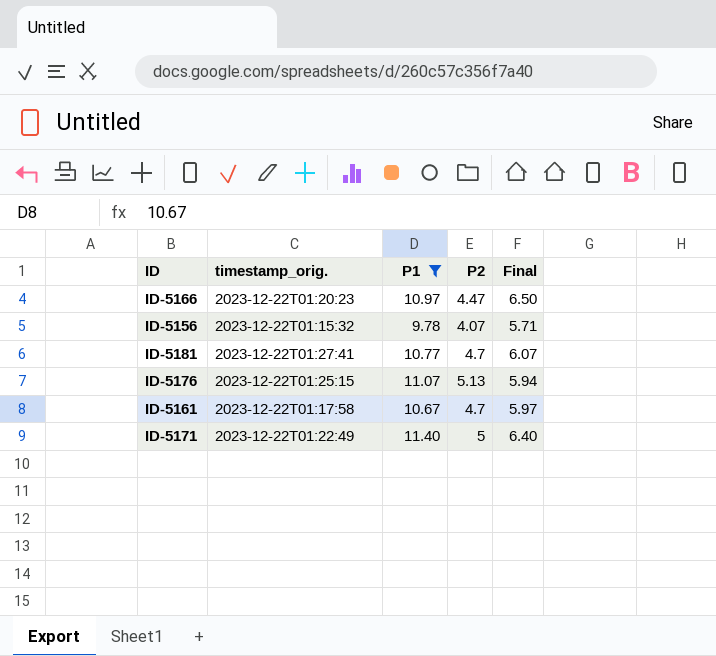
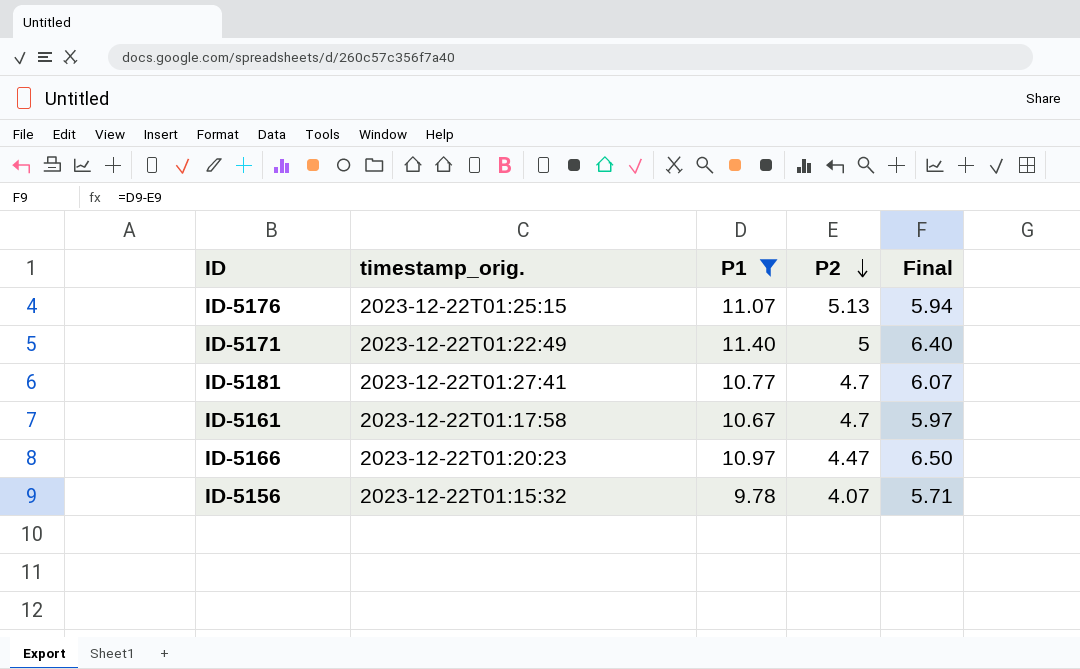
row order: none -> P2 descending

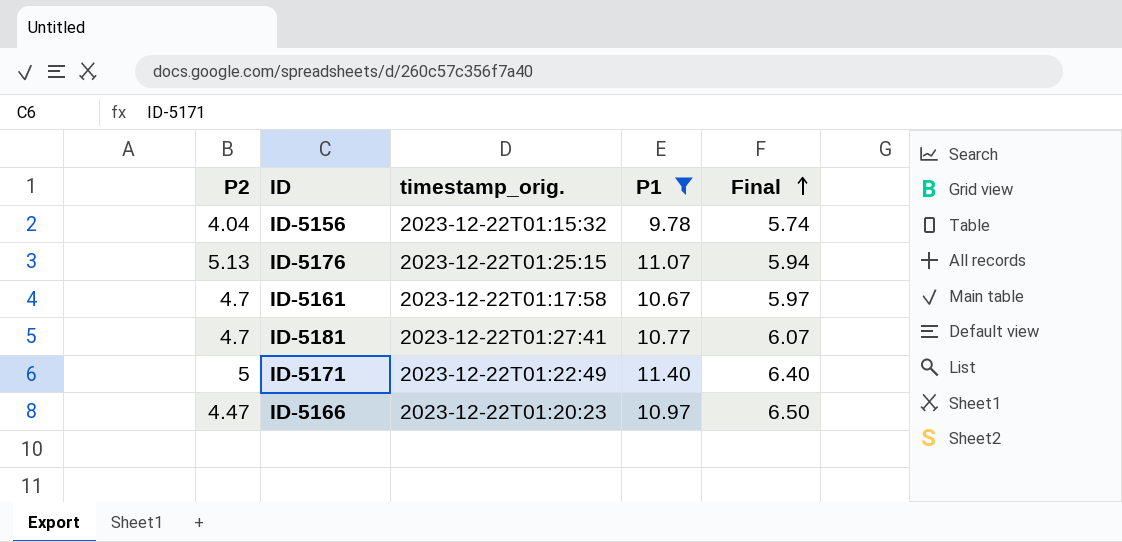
row order: P2 descending -> Final ascending
column P2 | position: 4 -> 1
ID-5156 | P2: 4.07 -> 4.04
ID-5156 | Final: 5.71 -> 5.74

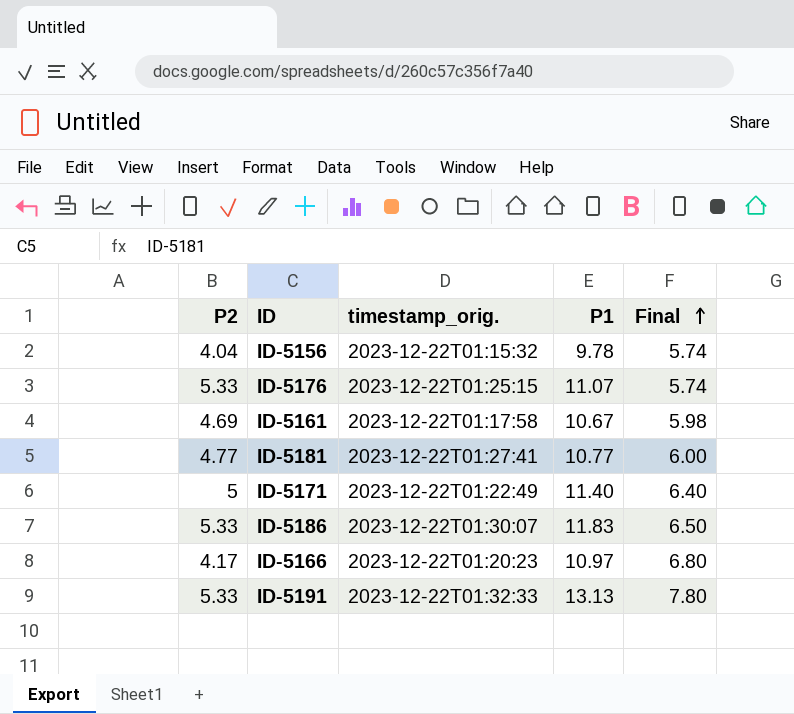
filter: P1 <= 11.40 -> none
ID-5176 | P2: 5.13 -> 5.33
ID-5176 | Final: 5.94 -> 5.74
ID-5161 | P2: 4.7 -> 4.69
ID-5161 | Final: 5.97 -> 5.98
ID-5181 | P2: 4.7 -> 4.77
ID-5181 | Final: 6.07 -> 6.00
ID-5166 | P2: 4.47 -> 4.17
ID-5166 | Final: 6.50 -> 6.80

